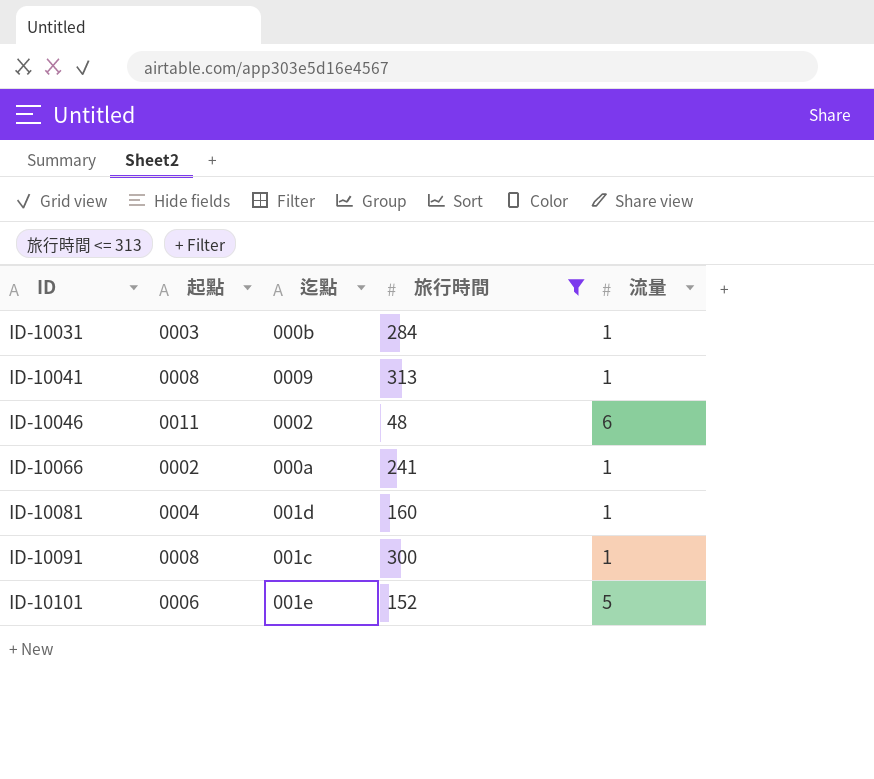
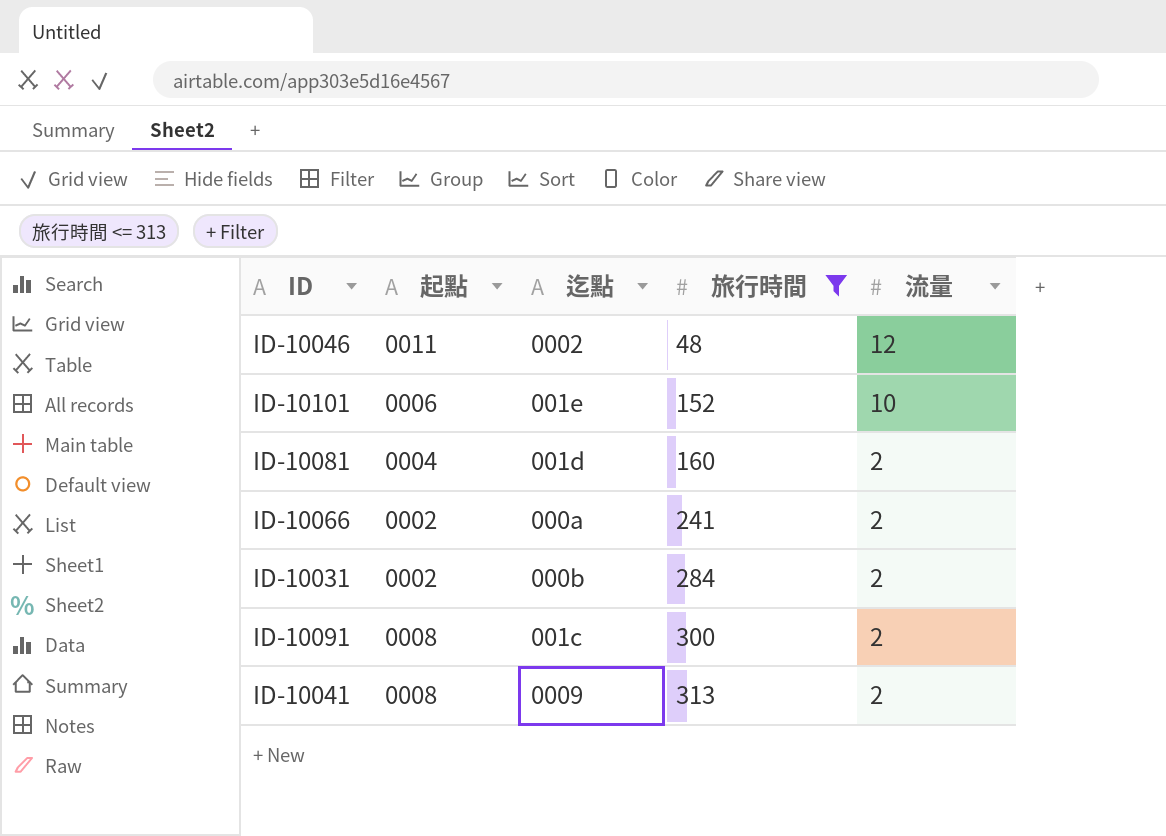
row order: ID ascending -> 旅行時間 ascending
ID-10046 | 流量: 6 -> 12
ID-10101 | 流量: 5 -> 10
ID-10081 | 流量: 1 -> 2
ID-10066 | 流量: 1 -> 2
ID-10031 | 起點: 0003 -> 0002
ID-10031 | 流量: 1 -> 2
ID-10091 | 流量: 1 -> 2
ID-10041 | 流量: 1 -> 2

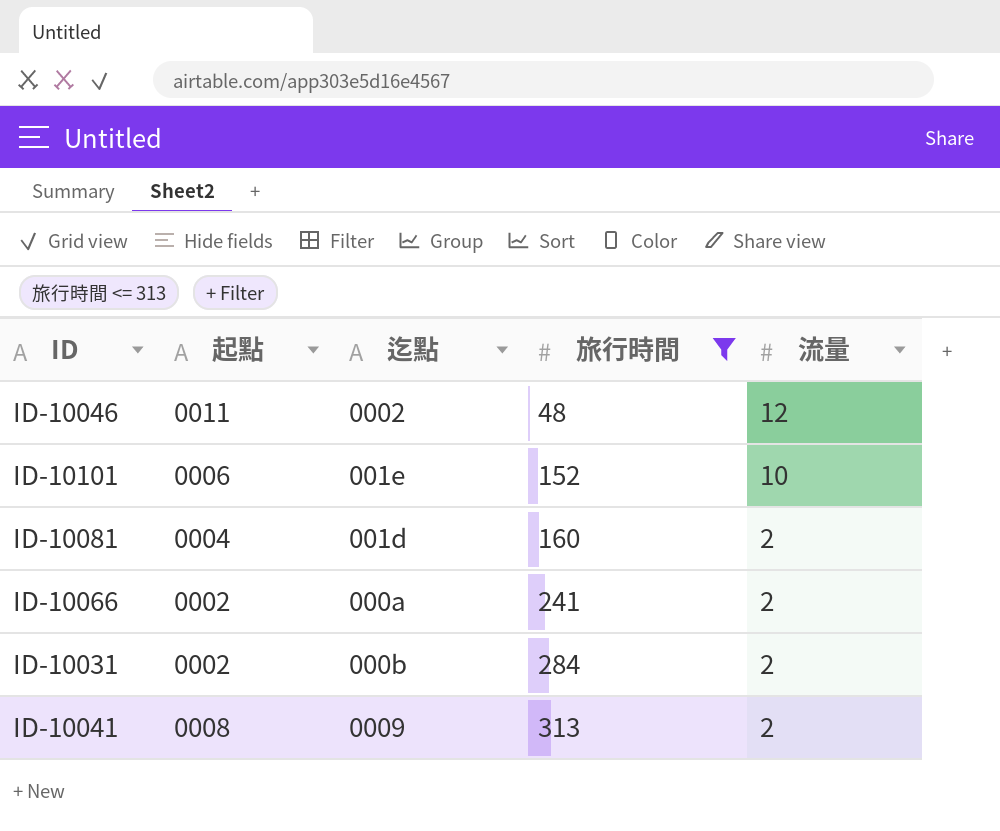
row ID-10091: 0008 | 001c | 300 | 2 -> none

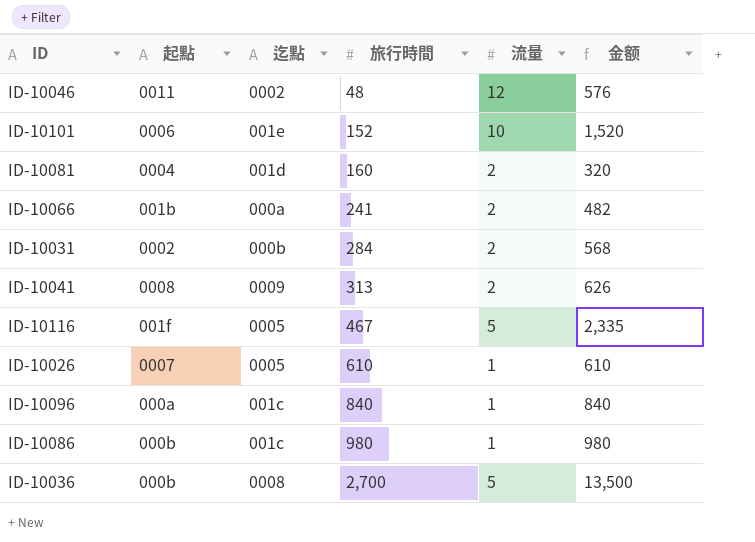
filter: 旅行時間 <= 313 -> none
column 金额 | formula: none -> [旅行時間] * [流量]
ID-10066 | 起點: 0002 -> 001b

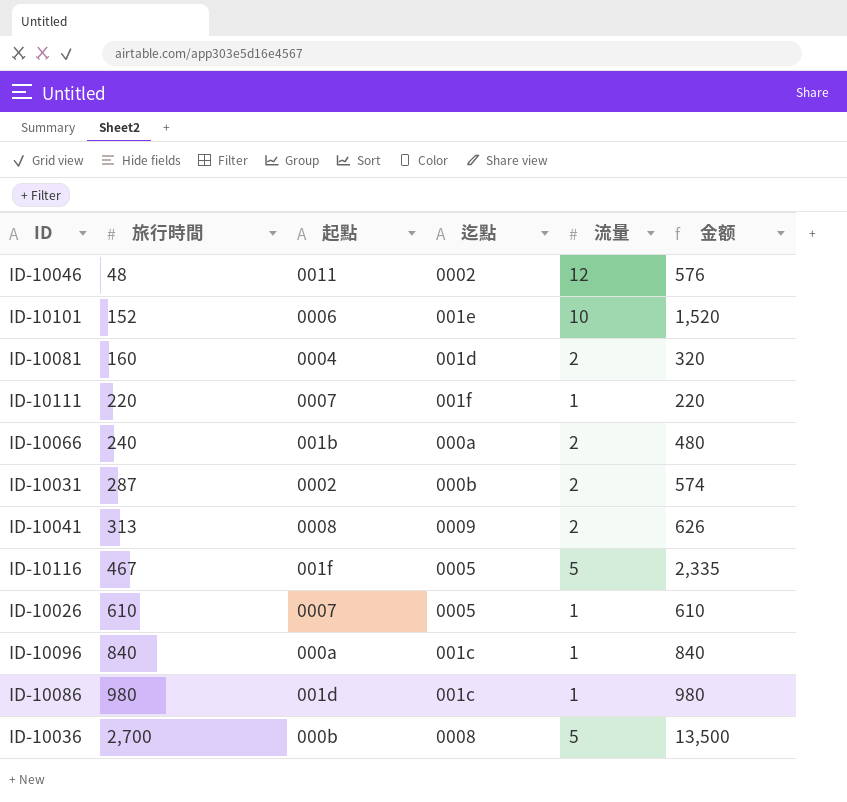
column 旅行時間 | position: 4 -> 2
row ID-10111: none -> 220 | 0007 | 001f | 1 | 220
ID-10066 | 旅行時間: 241 -> 240
ID-10066 | 金额: 482 -> 480
ID-10031 | 旅行時間: 284 -> 287
ID-10031 | 金额: 568 -> 574
ID-10086 | 起點: 000b -> 001d

